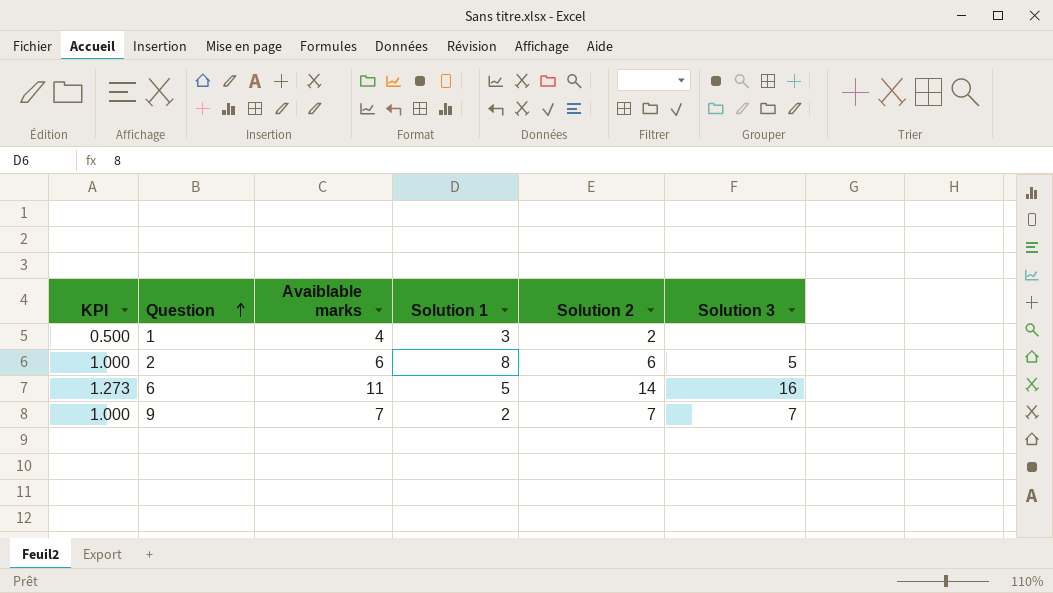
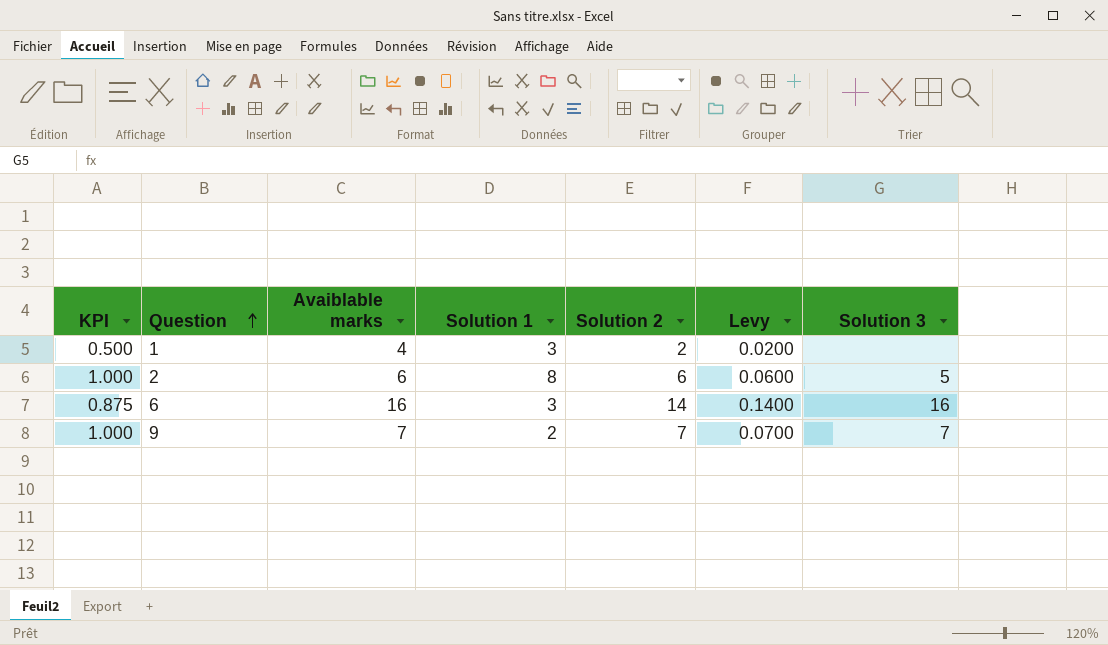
column Levy | formula: none -> [Solution 2] * 0.01
6 | KPI: 1.273 -> 0.875
6 | Avaiblable marks: 11 -> 16
6 | Solution 1: 5 -> 3

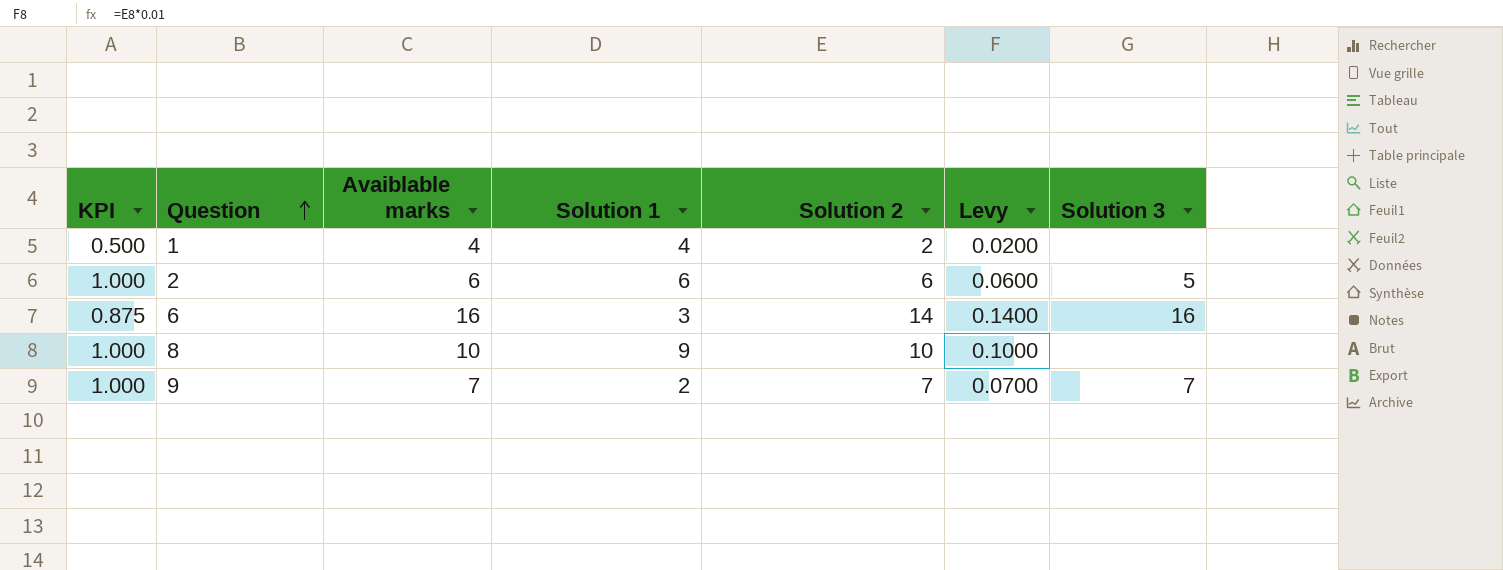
1 | Solution 1: 3 -> 4
2 | Solution 1: 8 -> 6
row 8: none -> 1.000 | 10 | 9 | 10 | 0.1000 | none

